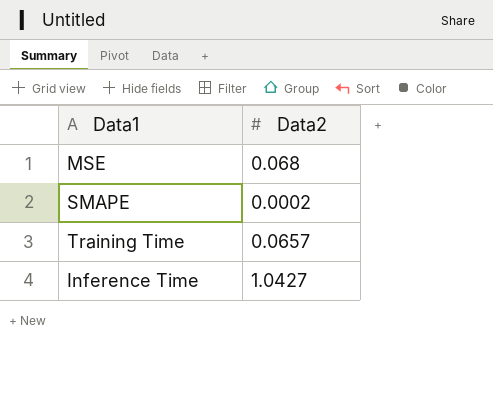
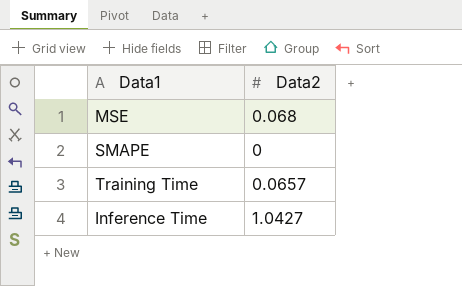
SMAPE | Data2: 0.0002 -> 0

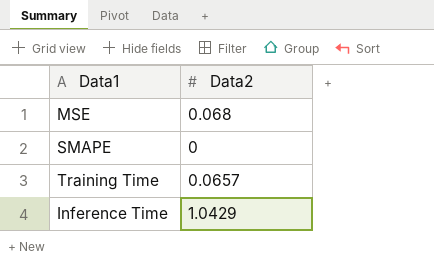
Inference Time | Data2: 1.0427 -> 1.0429

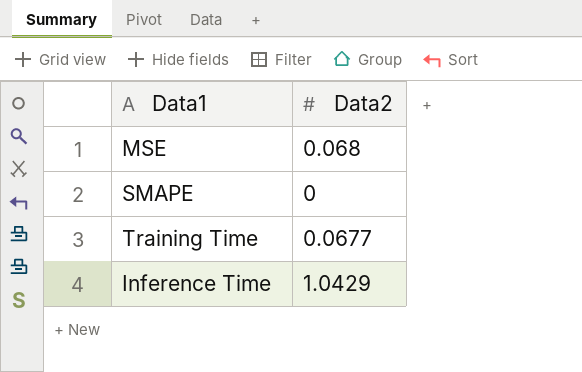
Training Time | Data2: 0.0657 -> 0.0677

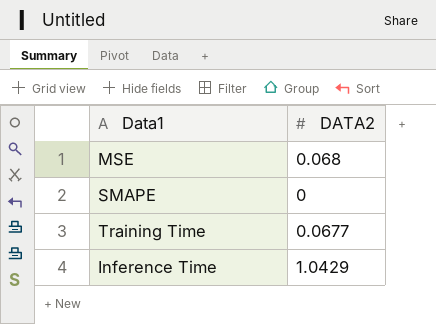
column name: Data2 -> DATA2

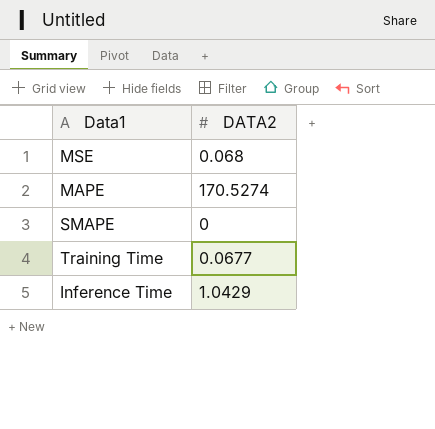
row MAPE: none -> 170.5274

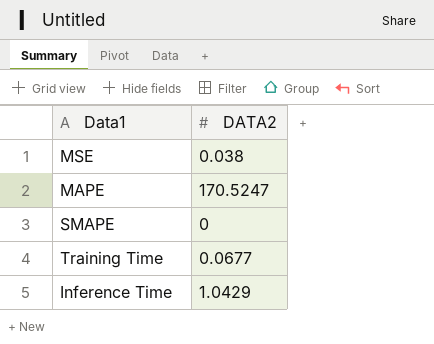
MSE | DATA2: 0.068 -> 0.038
MAPE | DATA2: 170.5274 -> 170.5247

